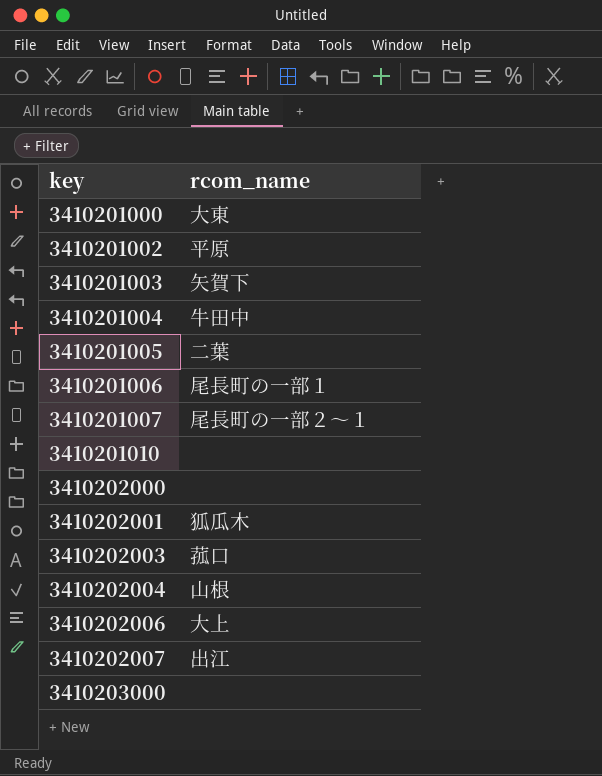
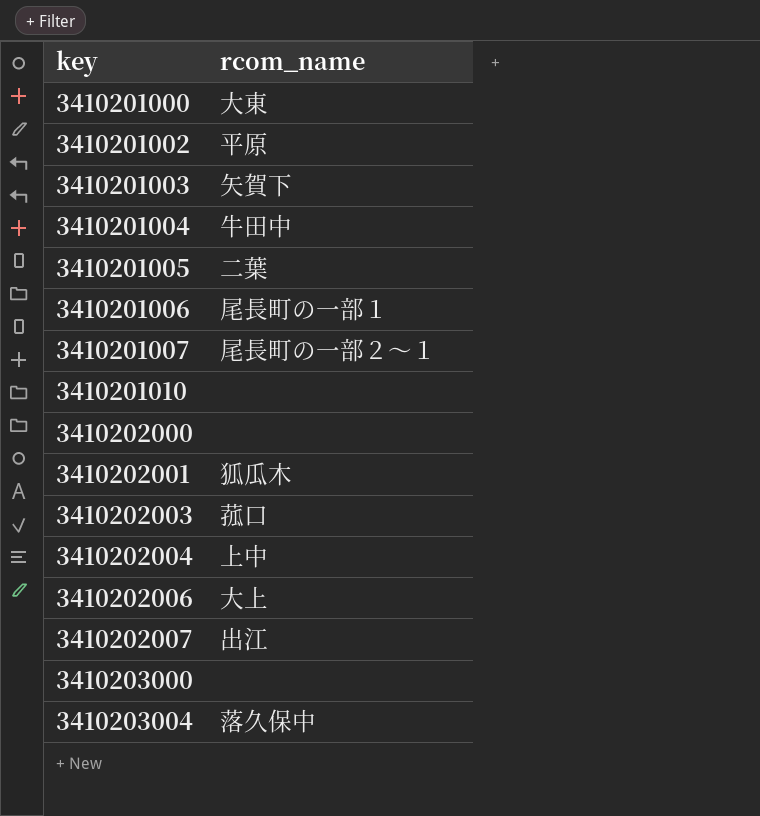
3410202004 | rcom_name: 山根 -> 上中
row 3410203004: none -> 落久保中

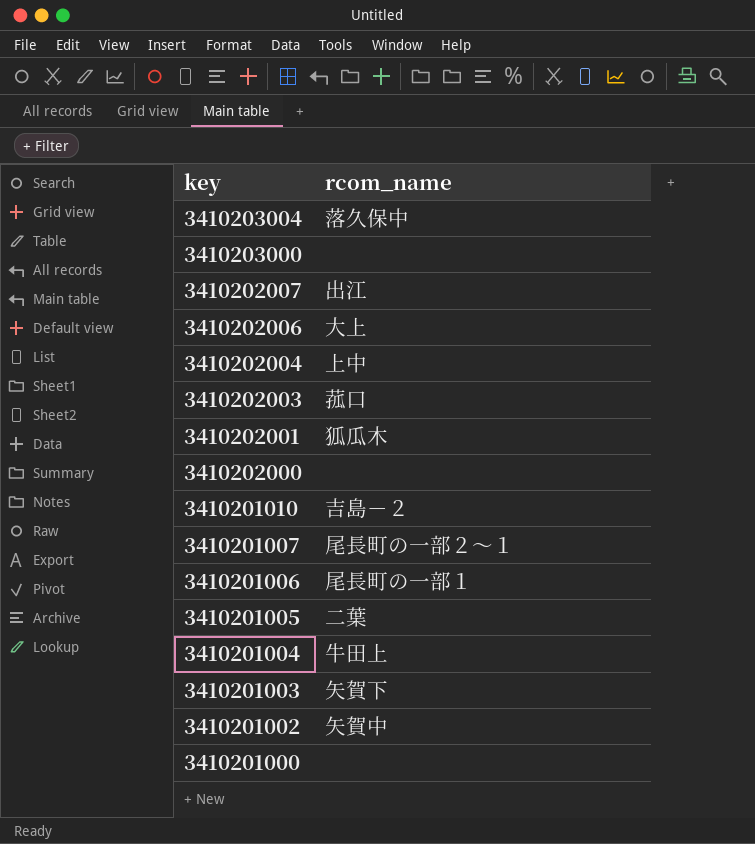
row order: key ascending -> key descending
3410201010 | rcom_name: none -> 吉島－２
3410201004 | rcom_name: 牛田中 -> 牛田上
3410201002 | rcom_name: 平原 -> 矢賀中
3410201000 | rcom_name: 大東 -> none

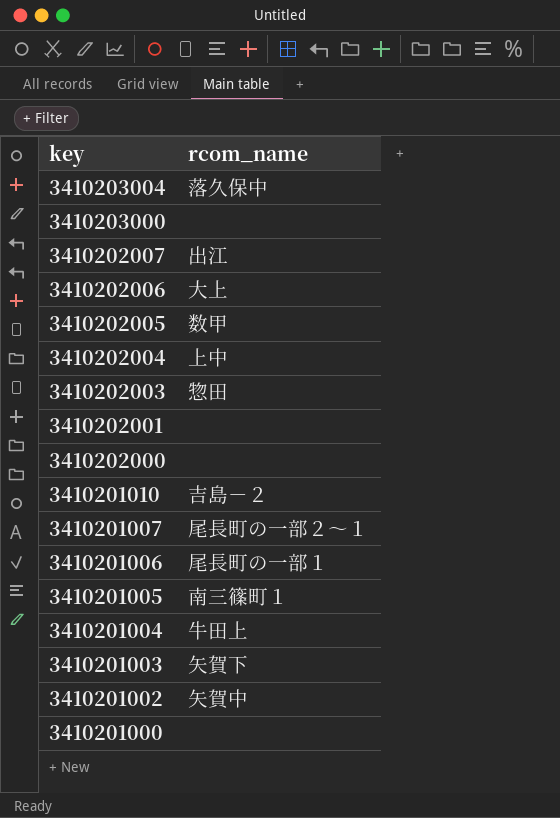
row 3410202005: none -> 数甲
3410202003 | rcom_name: 菰口 -> 惣田
3410202001 | rcom_name: 狐瓜木 -> none
3410201005 | rcom_name: 二葉 -> 南三篠町１

